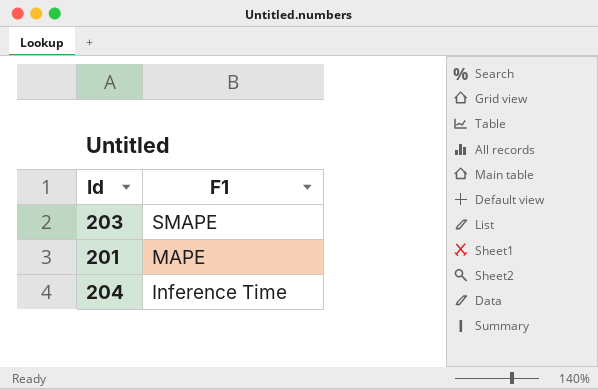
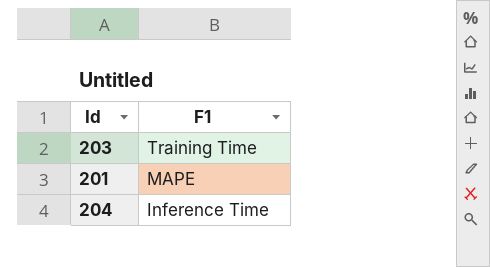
203 | F1: SMAPE -> Training Time

